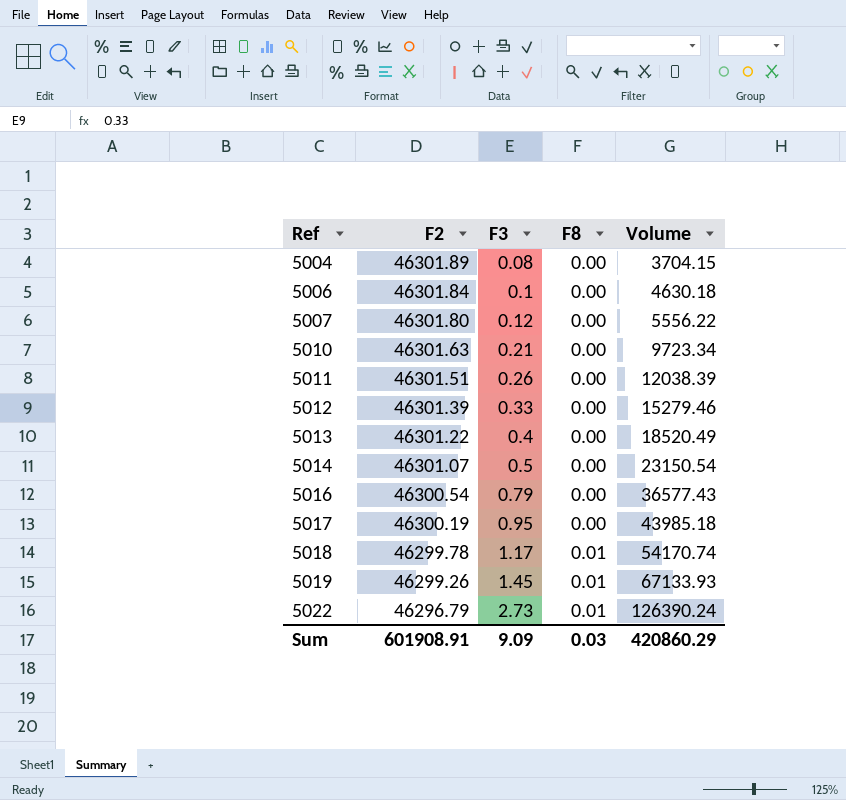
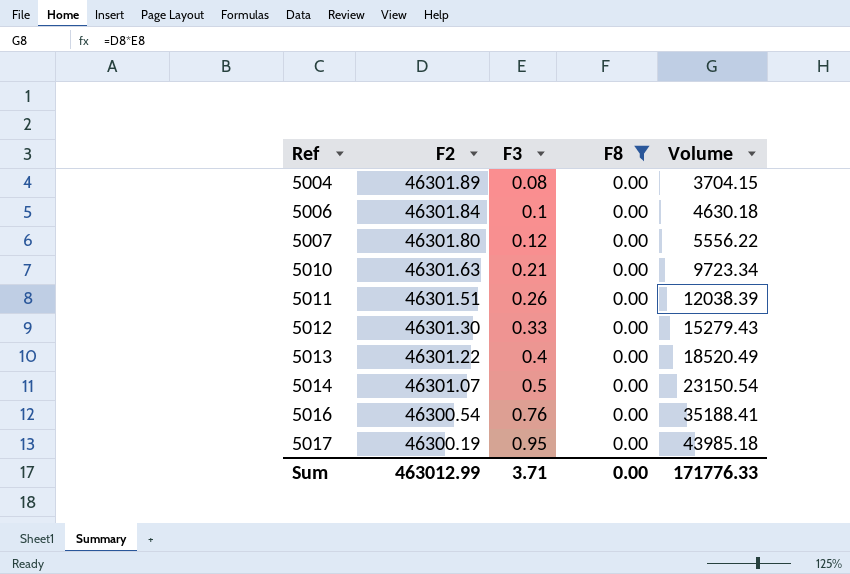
filter: none -> F8 = 0.00
5012 | F2: 46301.39 -> 46301.30
5012 | Volume: 15279.46 -> 15279.43
5016 | F3: 0.79 -> 0.76
5016 | Volume: 36577.43 -> 35188.41
Sum | F2: 601908.91 -> 463012.99
Sum | F3: 9.09 -> 3.71
Sum | F8: 0.03 -> 0.00
Sum | Volume: 420860.29 -> 171776.33

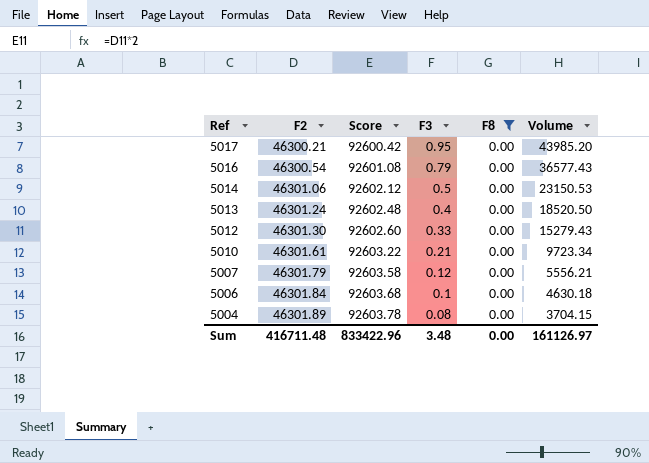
row order: Ref ascending -> Ref descending
column Score | formula: none -> [F2] * 2
row 5011: 46301.51 | 0.26 | 0.00 | 12038.39 -> none
5017 | F2: 46300.19 -> 46300.21
5017 | Volume: 43985.18 -> 43985.20
5016 | F3: 0.76 -> 0.79
5016 | Volume: 35188.41 -> 36577.43
5014 | F2: 46301.07 -> 46301.06
5014 | Volume: 23150.54 -> 23150.53
5013 | F2: 46301.22 -> 46301.24
5013 | Volume: 18520.49 -> 18520.50
5010 | F2: 46301.63 -> 46301.61
5007 | F2: 46301.80 -> 46301.79
5007 | Volume: 5556.22 -> 5556.21
Sum | F2: 463012.99 -> 416711.48
Sum | F3: 3.71 -> 3.48
Sum | Volume: 171776.33 -> 161126.97

